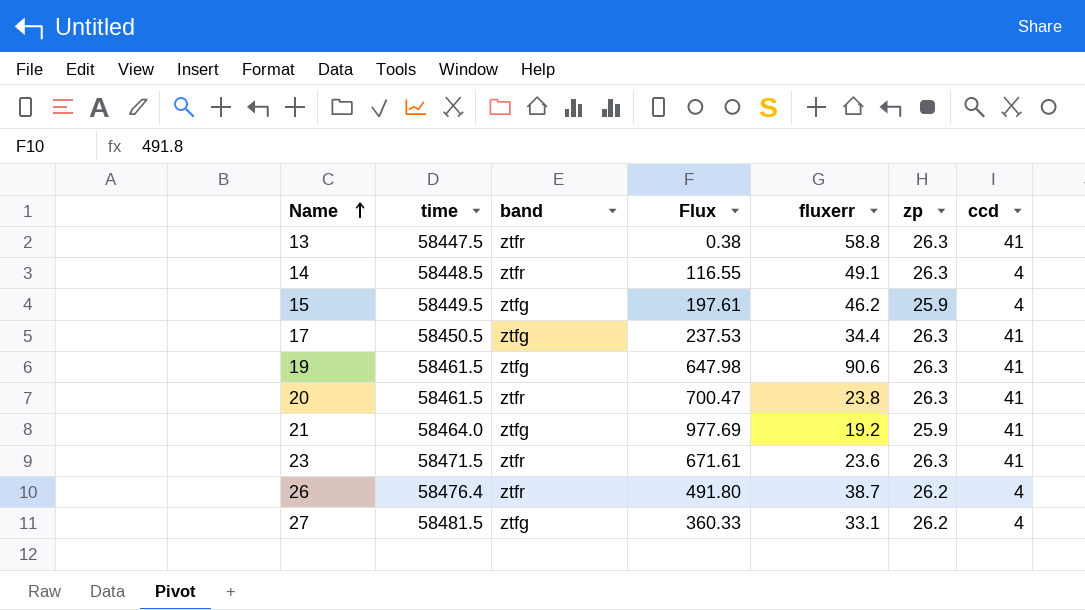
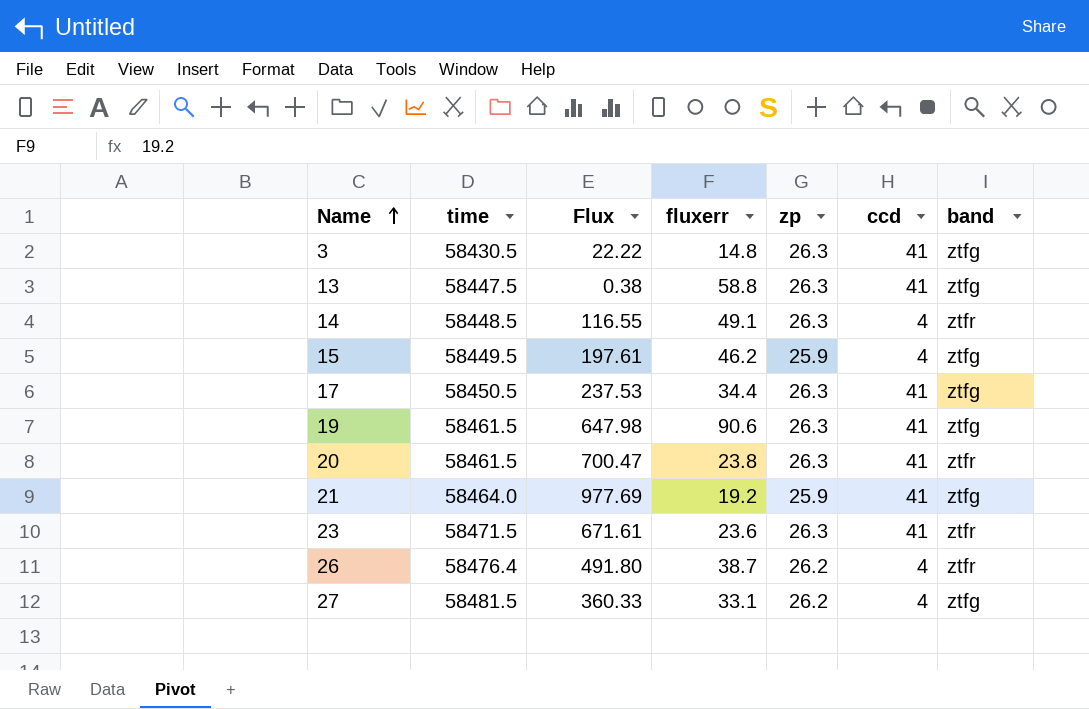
column band | position: 3 -> 7
row 3: none -> 58430.5 | 22.22 | 14.8 | 26.3 | 41 | ztfg
13 | band: ztfr -> ztfg

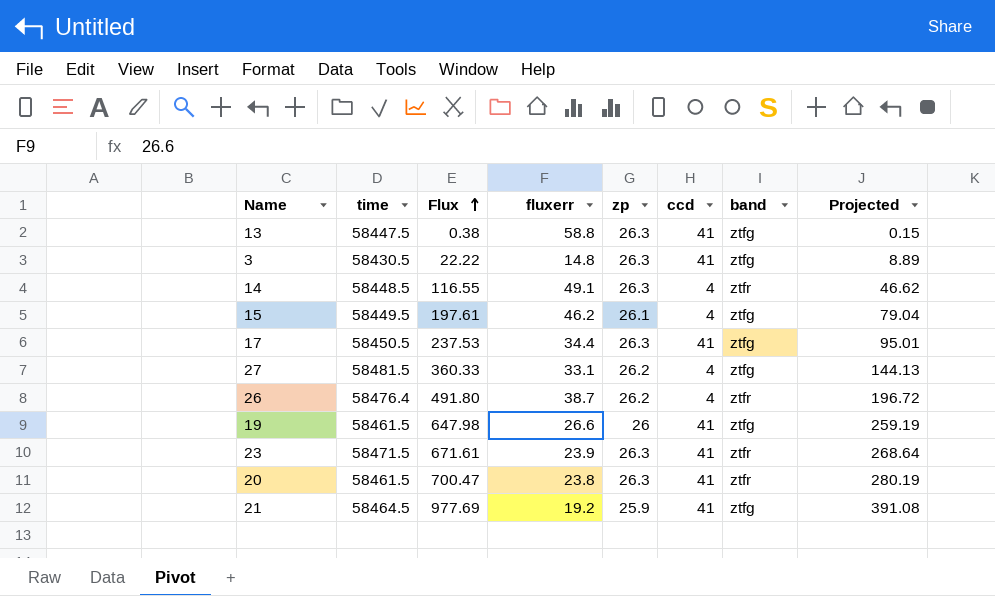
row order: Name ascending -> Flux ascending
column Projected | formula: none -> [Flux] * 0.4
15 | zp: 25.9 -> 26.1
19 | fluxerr: 90.6 -> 26.6
19 | zp: 26.3 -> 26
23 | fluxerr: 23.6 -> 23.9
21 | time: 58464.0 -> 58464.5

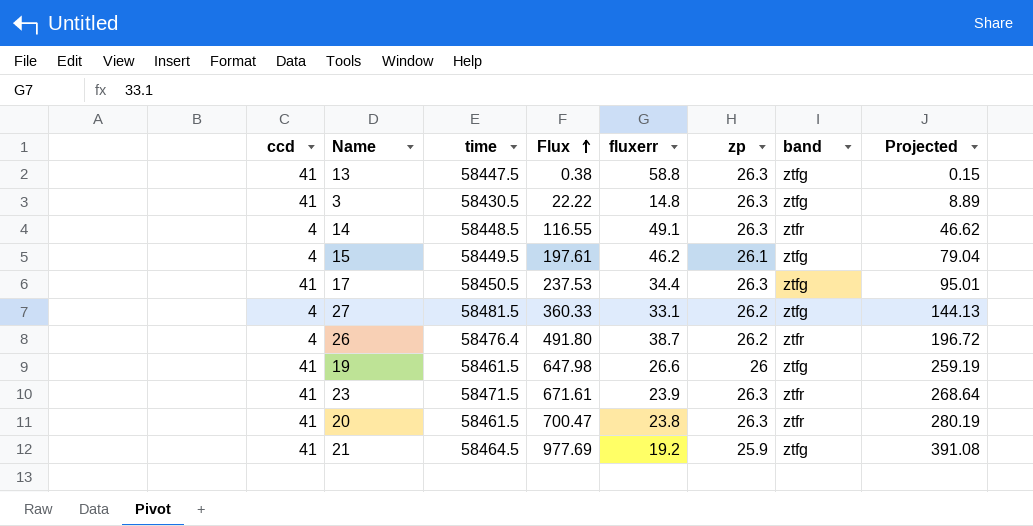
column ccd | position: 6 -> 1

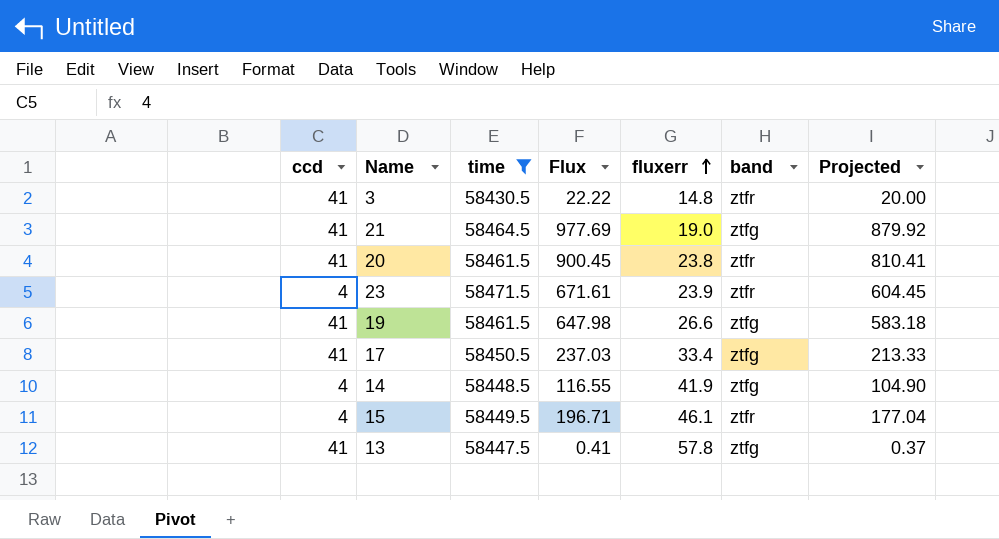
filter: none -> time <= 58471.5
row order: Flux ascending -> fluxerr ascending
column zp | position: 6 -> none
column Projected | formula: [Flux] * 0.4 -> [Flux] * 0.9
3 | band: ztfg -> ztfr
21 | fluxerr: 19.2 -> 19.0
20 | Flux: 700.47 -> 900.45
23 | ccd: 41 -> 4
17 | Flux: 237.53 -> 237.03
17 | fluxerr: 34.4 -> 33.4
14 | fluxerr: 49.1 -> 41.9
14 | band: ztfr -> ztfg
15 | Flux: 197.61 -> 196.71
15 | fluxerr: 46.2 -> 46.1
15 | band: ztfg -> ztfr
13 | Flux: 0.38 -> 0.41
13 | fluxerr: 58.8 -> 57.8

